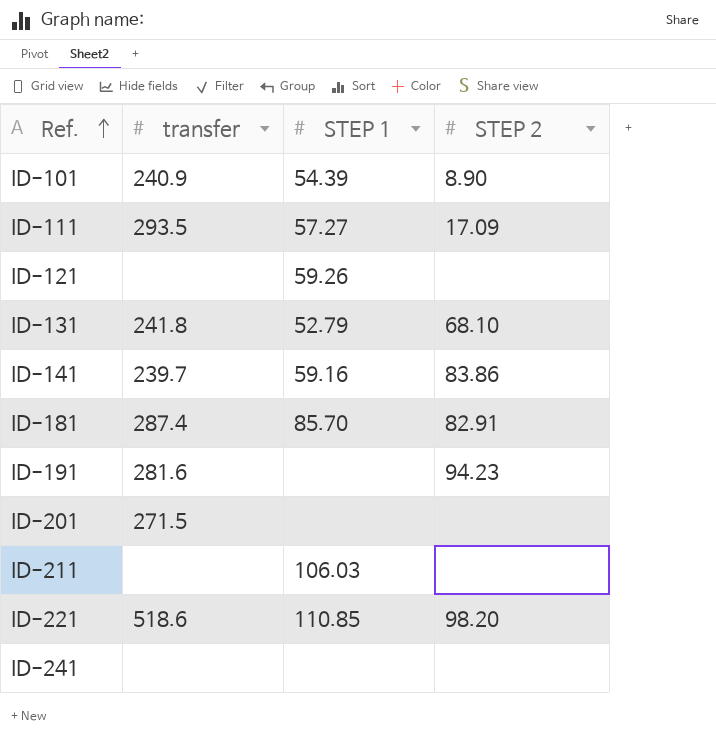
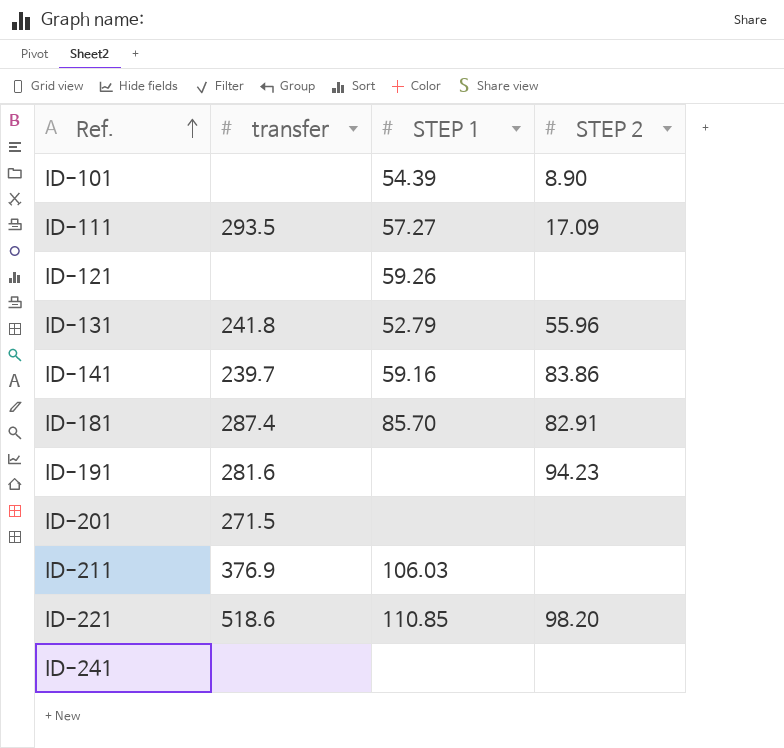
ID-101 | transfer: 240.9 -> none
ID-131 | STEP 2: 68.10 -> 55.96
ID-211 | transfer: none -> 376.9

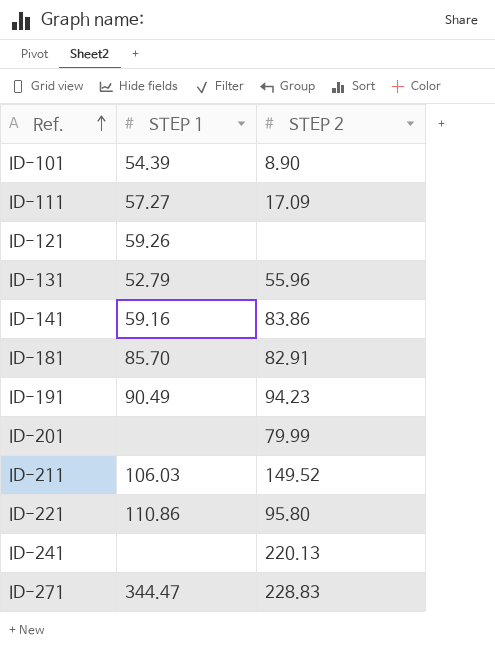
column transfer | position: 2 -> none
ID-191 | STEP 1: none -> 90.49
ID-201 | STEP 2: none -> 79.99
ID-211 | STEP 2: none -> 149.52
ID-221 | STEP 1: 110.85 -> 110.86
ID-221 | STEP 2: 98.20 -> 95.80
ID-241 | STEP 2: none -> 220.13
row ID-271: none -> 344.47 | 228.83

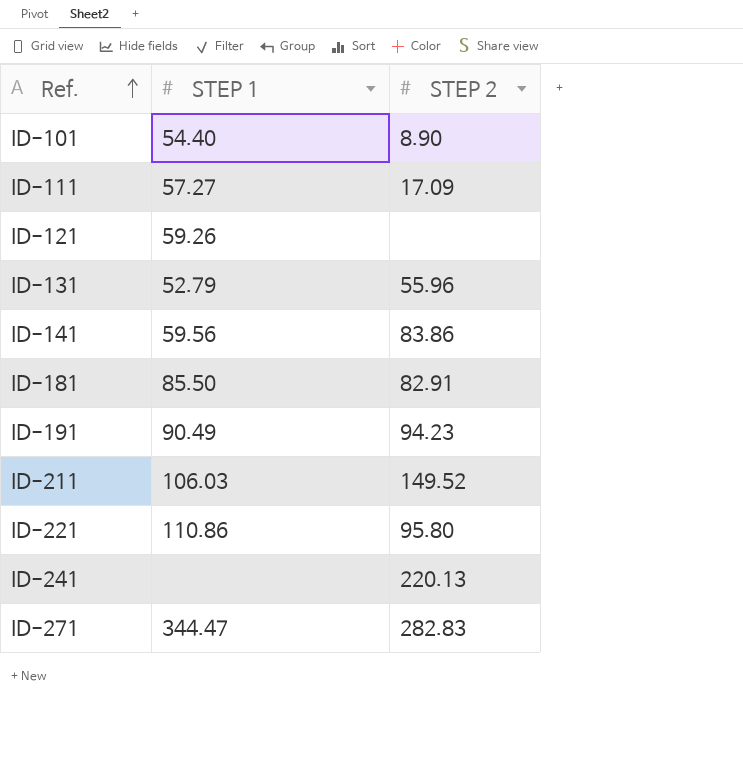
row ID-201: none | 79.99 -> none
ID-101 | STEP 1: 54.39 -> 54.40
ID-141 | STEP 1: 59.16 -> 59.56
ID-181 | STEP 1: 85.70 -> 85.50
ID-271 | STEP 2: 228.83 -> 282.83

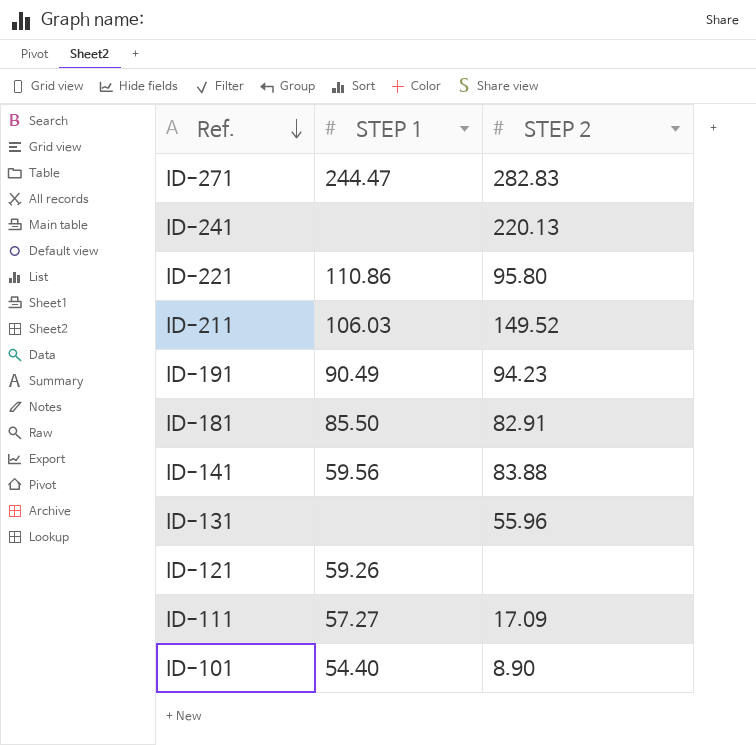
row order: Ref. ascending -> Ref. descending
ID-271 | STEP 1: 344.47 -> 244.47
ID-141 | STEP 2: 83.86 -> 83.88
ID-131 | STEP 1: 52.79 -> none

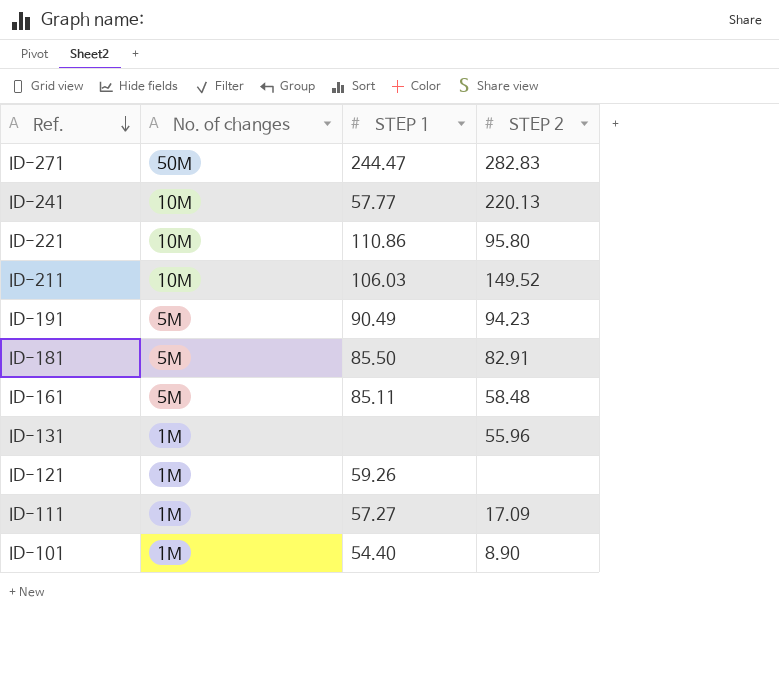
column No. of changes | position: none -> 2
row ID-141: 59.56 | 83.88 -> none
ID-241 | STEP 1: none -> 57.77
row ID-161: none -> 5M | 85.11 | 58.48

